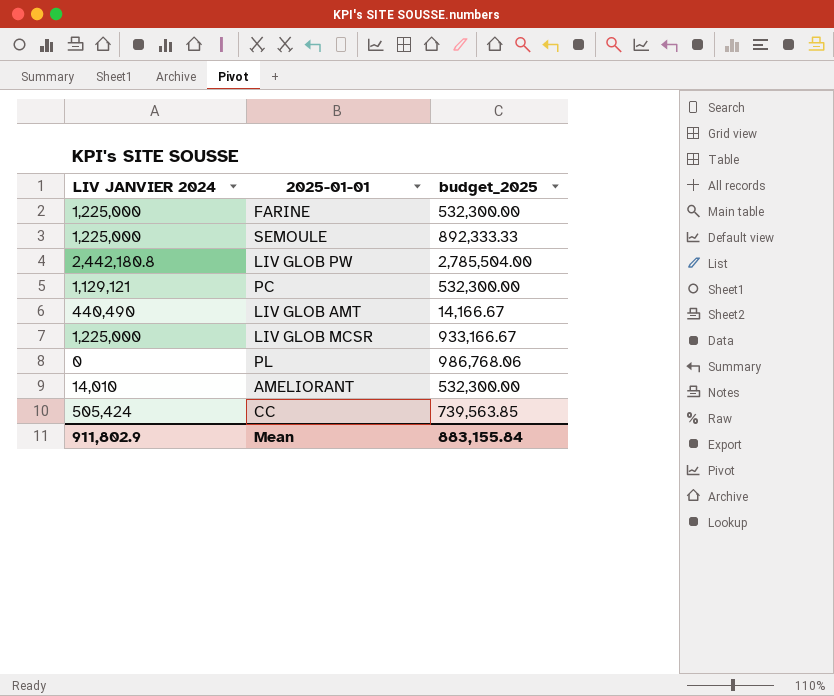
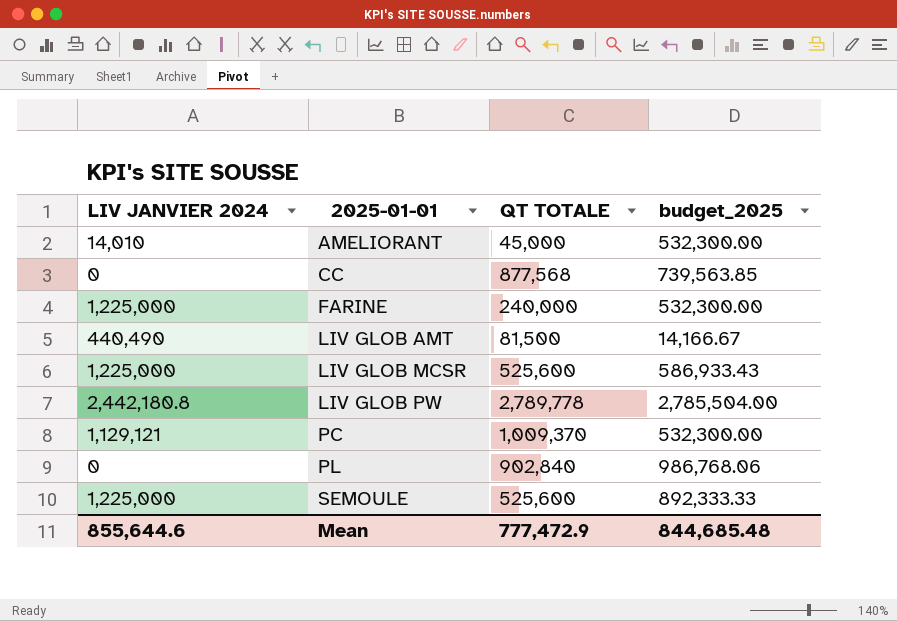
row order: none -> 2025-01-01 ascending
column QT TOTALE | position: none -> 3
CC | LIV JANVIER 2024: 505,424 -> 0
LIV GLOB MCSR | budget_2025: 933,166.67 -> 586,933.43
Mean | LIV JANVIER 2024: 911,802.9 -> 855,644.6
Mean | budget_2025: 883,155.84 -> 844,685.48

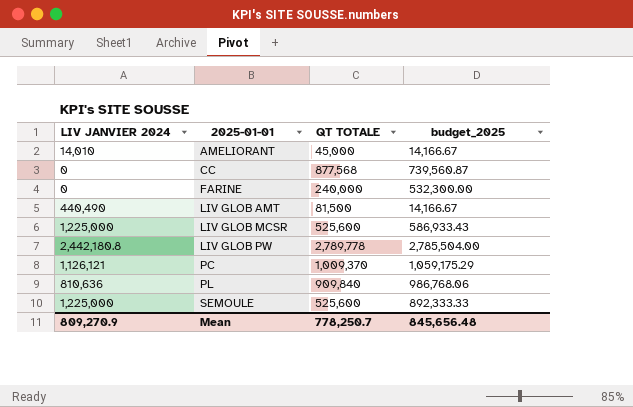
AMELIORANT | budget_2025: 532,300.00 -> 14,166.67
CC | budget_2025: 739,563.85 -> 739,560.87
FARINE | LIV JANVIER 2024: 1,225,000 -> 0
PC | LIV JANVIER 2024: 1,129,121 -> 1,126,121
PC | budget_2025: 532,300.00 -> 1,059,175.29
PL | LIV JANVIER 2024: 0 -> 810,636
PL | QT TOTALE: 902,840 -> 909,840
Mean | LIV JANVIER 2024: 855,644.6 -> 809,270.9
Mean | QT TOTALE: 777,472.9 -> 778,250.7
Mean | budget_2025: 844,685.48 -> 845,656.48

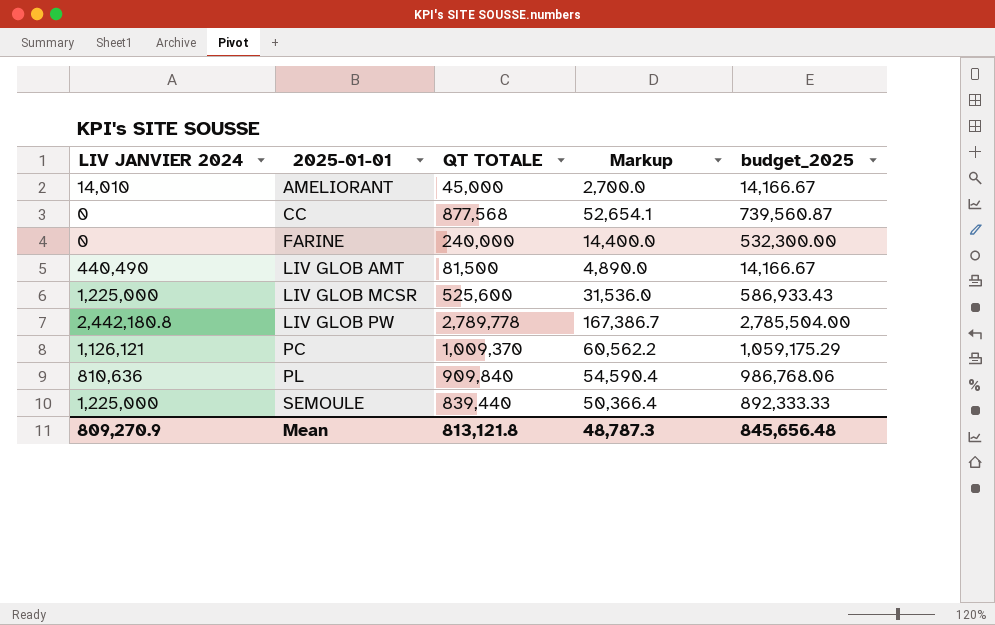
column Markup | formula: none -> [QT TOTALE] * 0.06
SEMOULE | QT TOTALE: 525,600 -> 839,440
Mean | QT TOTALE: 778,250.7 -> 813,121.8

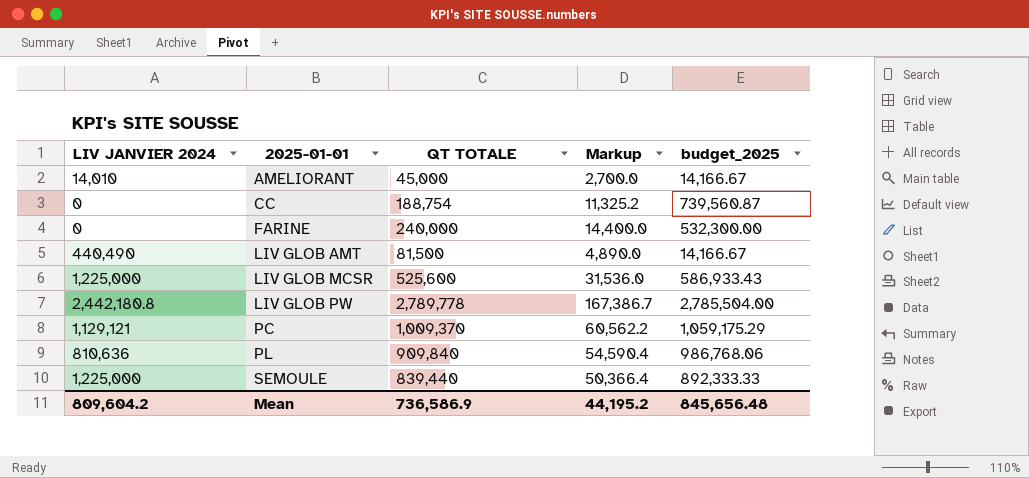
CC | QT TOTALE: 877,568 -> 188,754
CC | Markup: 52,654.1 -> 11,325.2
PC | LIV JANVIER 2024: 1,126,121 -> 1,129,121
Mean | LIV JANVIER 2024: 809,270.9 -> 809,604.2
Mean | QT TOTALE: 813,121.8 -> 736,586.9
Mean | Markup: 48,787.3 -> 44,195.2

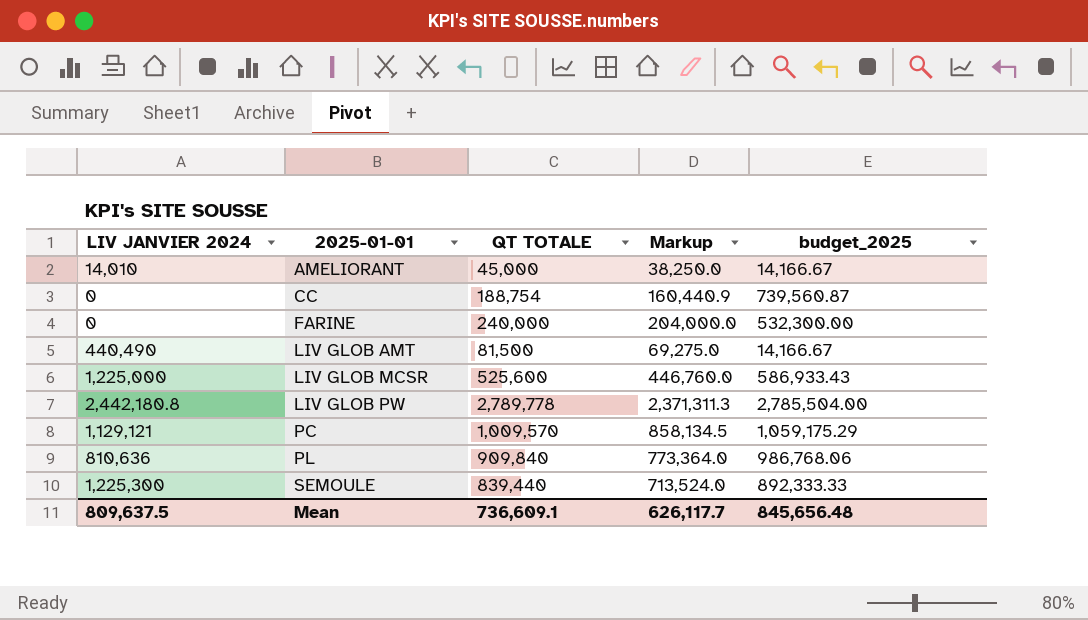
column Markup | formula: [QT TOTALE] * 0.06 -> [QT TOTALE] * 0.85
PC | QT TOTALE: 1,009,370 -> 1,009,570
SEMOULE | LIV JANVIER 2024: 1,225,000 -> 1,225,300
Mean | LIV JANVIER 2024: 809,604.2 -> 809,637.5
Mean | QT TOTALE: 736,586.9 -> 736,609.1
Mean | Markup: 44,195.2 -> 626,117.7

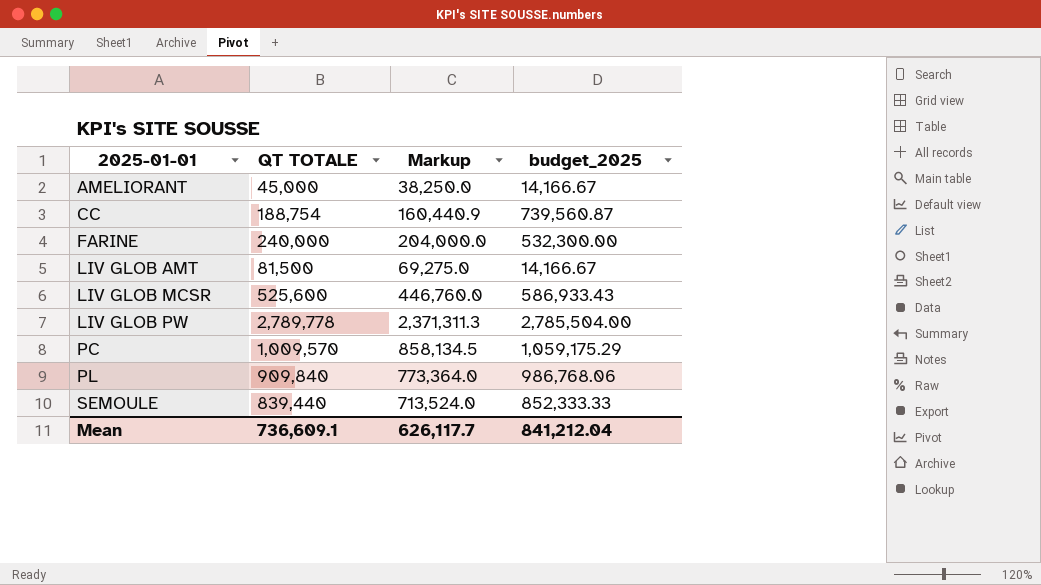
column LIV JANVIER 2024 | position: 1 -> none
SEMOULE | budget_2025: 892,333.33 -> 852,333.33
Mean | budget_2025: 845,656.48 -> 841,212.04

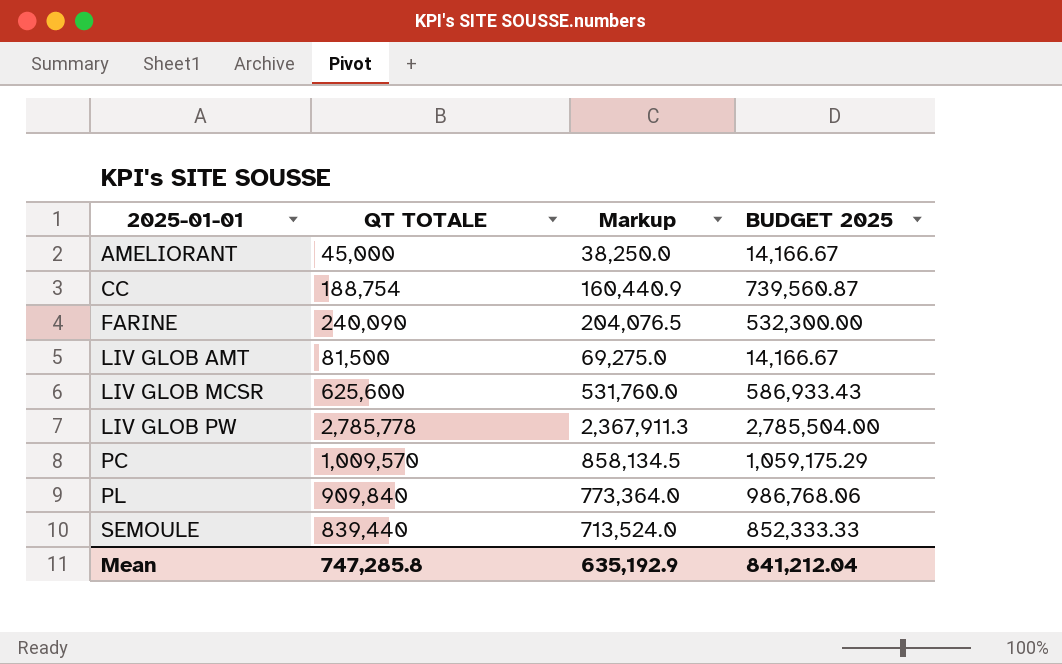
column name: budget_2025 -> BUDGET 2025
FARINE | QT TOTALE: 240,000 -> 240,090
FARINE | Markup: 204,000.0 -> 204,076.5
LIV GLOB MCSR | QT TOTALE: 525,600 -> 625,600
LIV GLOB MCSR | Markup: 446,760.0 -> 531,760.0
LIV GLOB PW | QT TOTALE: 2,789,778 -> 2,785,778
LIV GLOB PW | Markup: 2,371,311.3 -> 2,367,911.3
Mean | QT TOTALE: 736,609.1 -> 747,285.8
Mean | Markup: 626,117.7 -> 635,192.9

